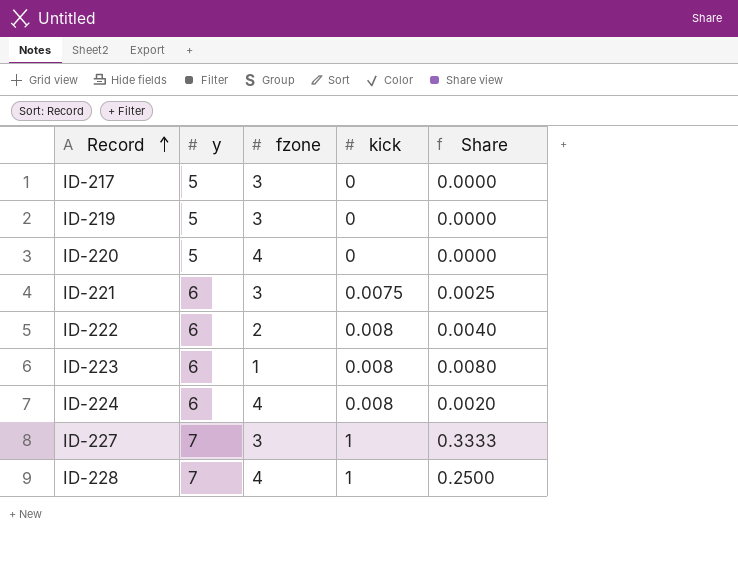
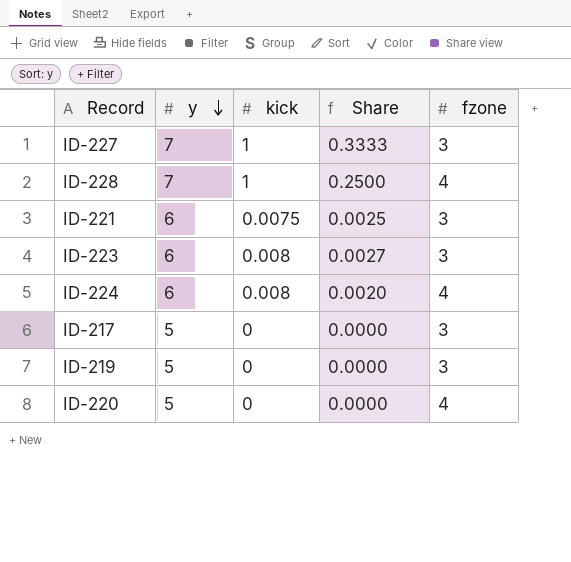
row order: Record ascending -> y descending
column fzone | position: 3 -> 5
row ID-222: 6 | 2 | 0.008 | 0.0040 -> none
ID-223 | Share: 0.0080 -> 0.0027
ID-223 | fzone: 1 -> 3

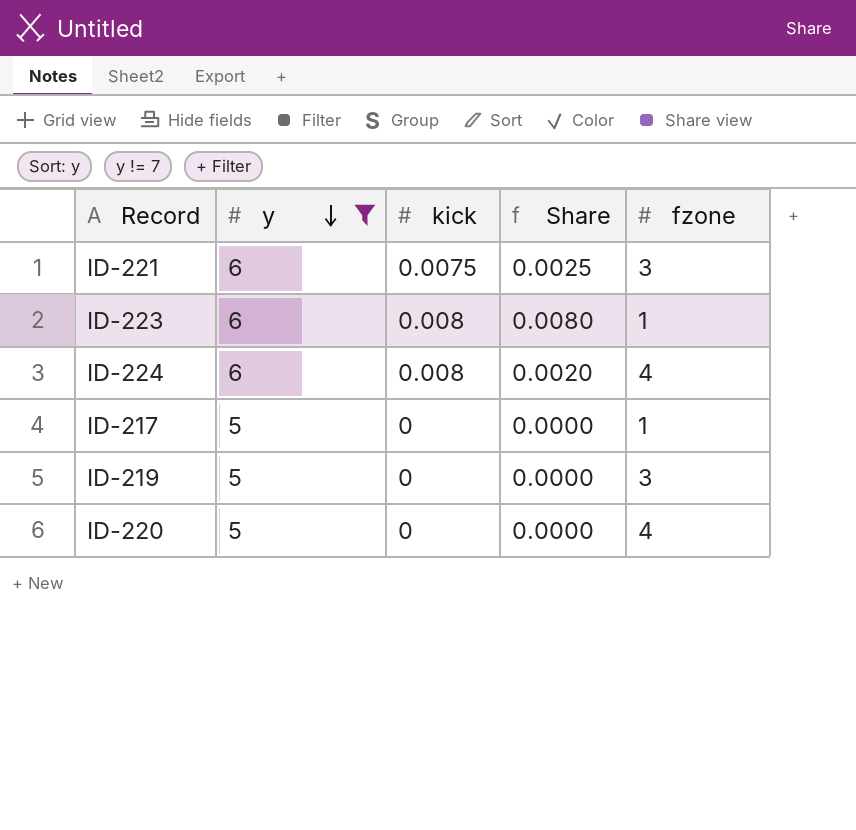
filter: none -> y != 7
ID-223 | Share: 0.0027 -> 0.0080
ID-223 | fzone: 3 -> 1
ID-217 | fzone: 3 -> 1

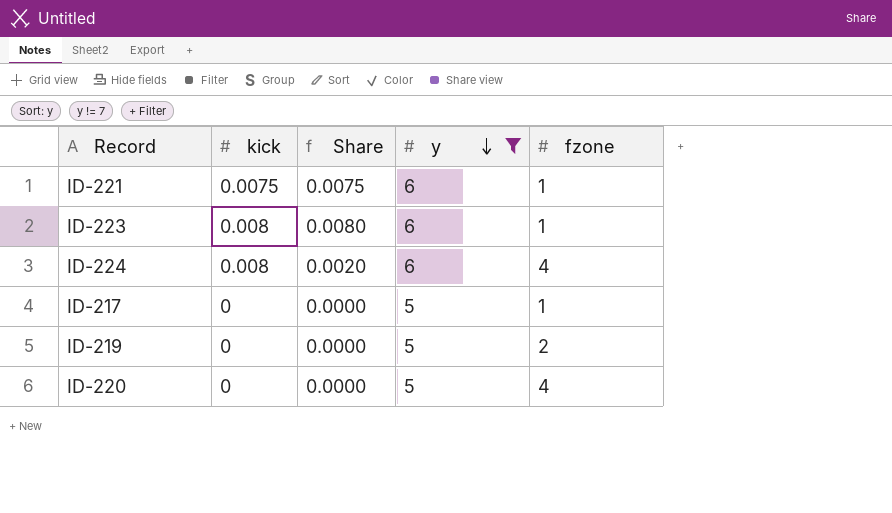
column y | position: 2 -> 4
ID-221 | Share: 0.0025 -> 0.0075
ID-221 | fzone: 3 -> 1
ID-219 | fzone: 3 -> 2

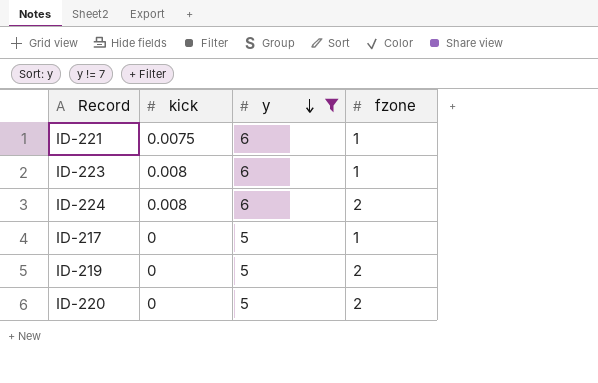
column Share | formula: [kick] / [fzone] -> none
ID-224 | fzone: 4 -> 2
ID-220 | fzone: 4 -> 2

